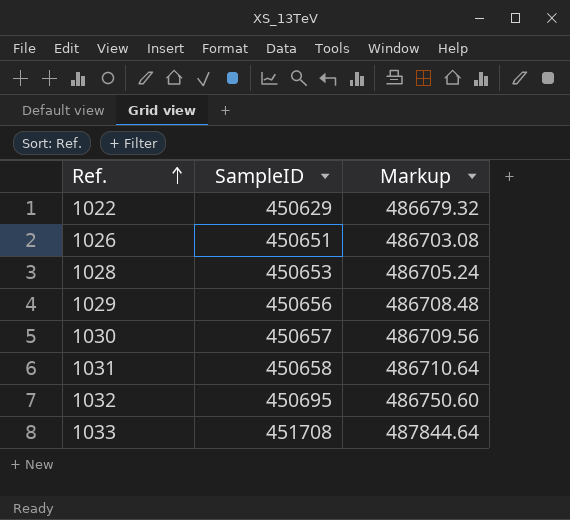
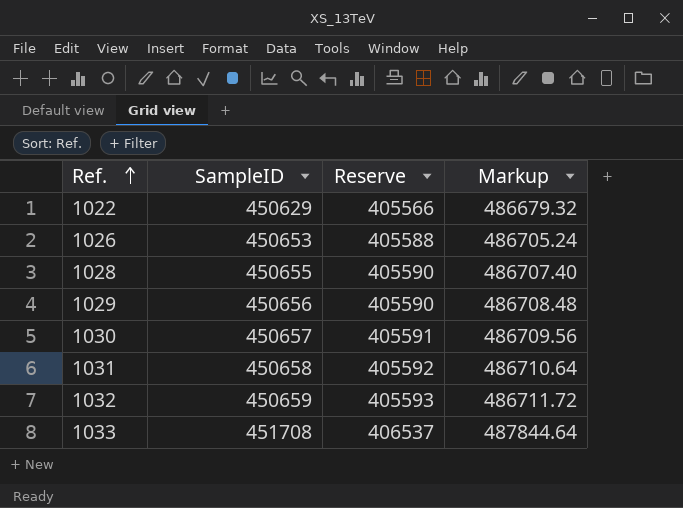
column Reserve | formula: none -> [SampleID] * 0.9
1026 | SampleID: 450651 -> 450653
1026 | Markup: 486703.08 -> 486705.24
1028 | SampleID: 450653 -> 450655
1028 | Markup: 486705.24 -> 486707.40
1032 | SampleID: 450695 -> 450659
1032 | Markup: 486750.60 -> 486711.72

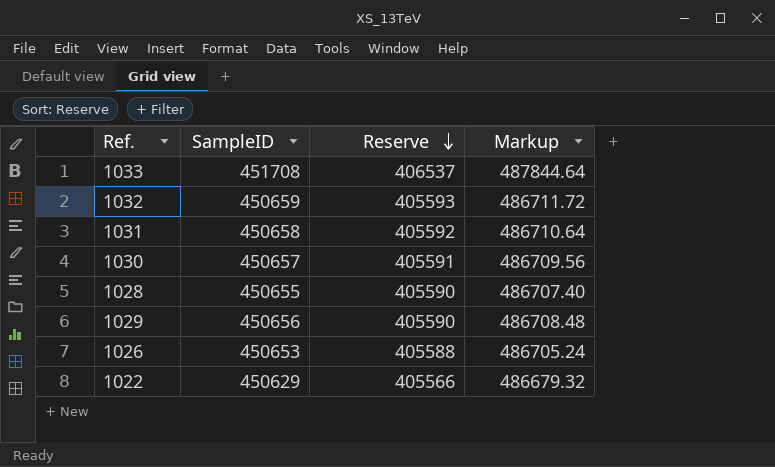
row order: Ref. ascending -> Reserve descending

